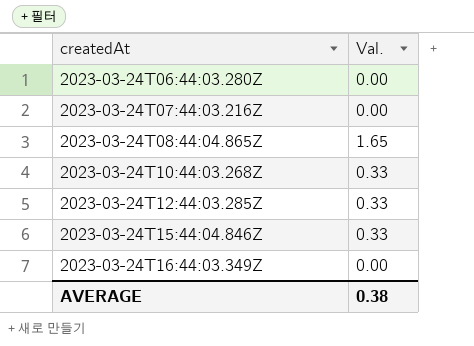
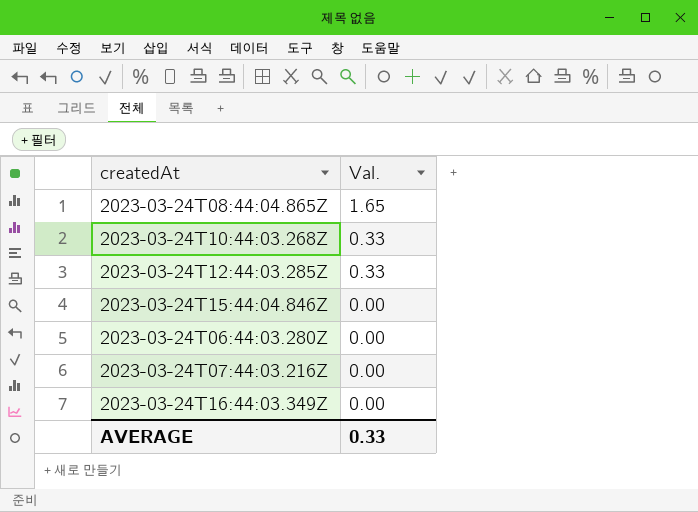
row order: createdAt ascending -> Val. descending
2023-03-24T15:44:04.846Z | Val.: 0.33 -> 0.00
AVERAGE | Val.: 0.38 -> 0.33

